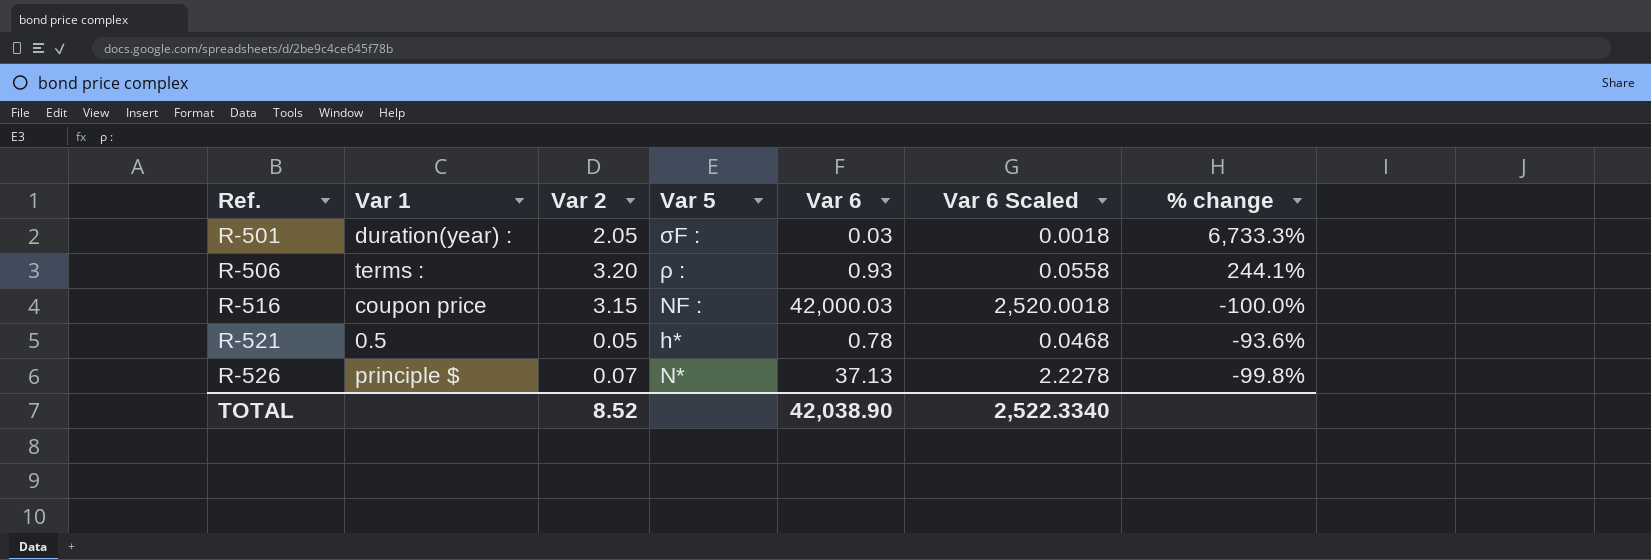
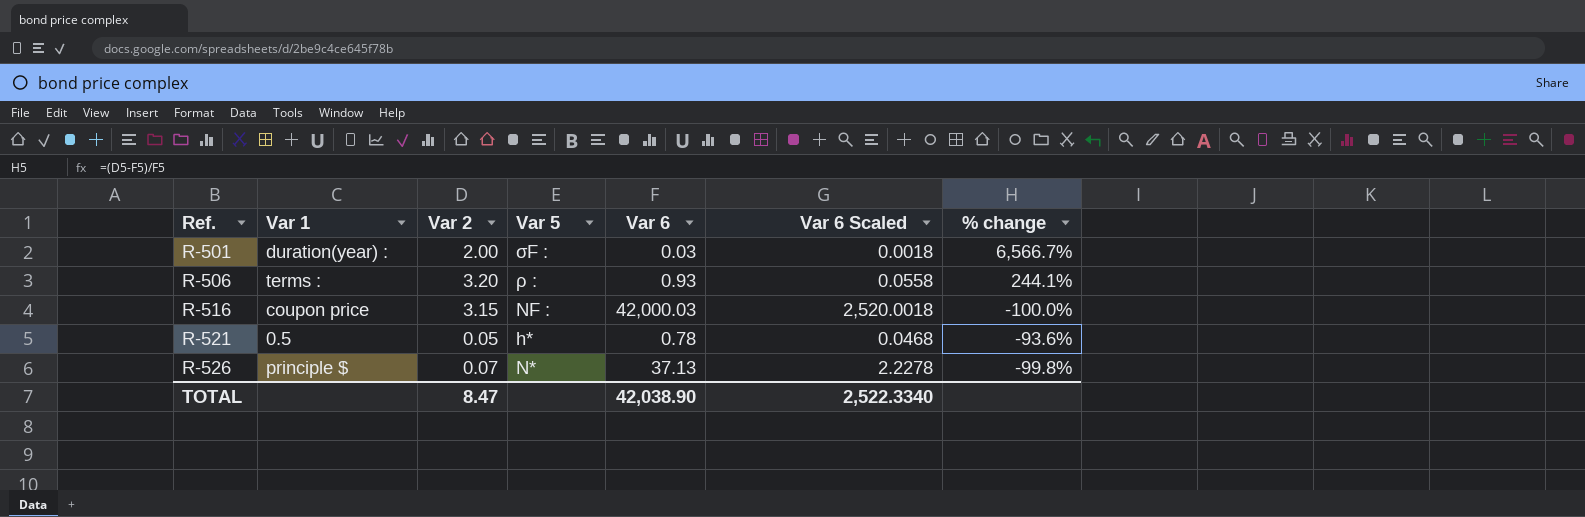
R-501 | Var 2: 2.05 -> 2.00
R-501 | % change: 6,733.3% -> 6,566.7%
TOTAL | Var 2: 8.52 -> 8.47

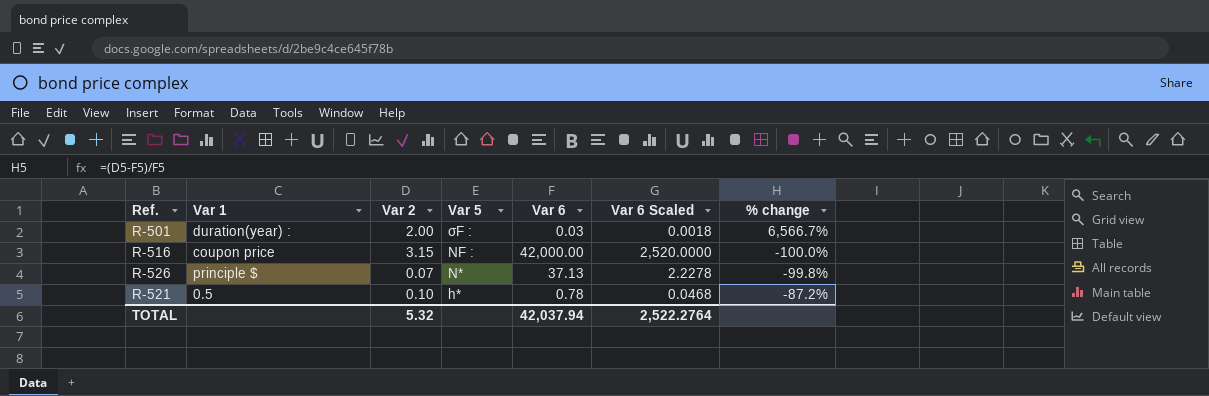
row order: Ref. ascending -> Var 5 descending
row R-506: terms : | 3.20 | ρ : | 0.93 | 0.0558 | 244.1% -> none
R-516 | Var 6: 42,000.03 -> 42,000.00
R-516 | Var 6 Scaled: 2,520.0018 -> 2,520.0000
R-521 | Var 2: 0.05 -> 0.10
R-521 | % change: -93.6% -> -87.2%
TOTAL | Var 2: 8.47 -> 5.32
TOTAL | Var 6: 42,038.90 -> 42,037.94
TOTAL | Var 6 Scaled: 2,522.3340 -> 2,522.2764

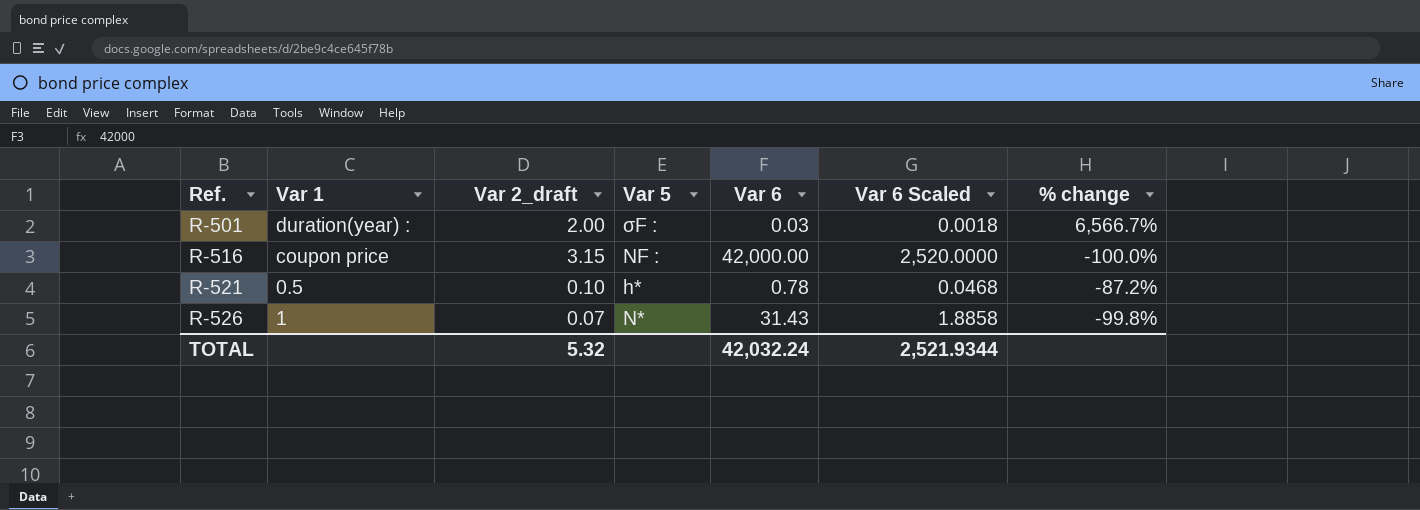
row order: Var 5 descending -> Ref. ascending
column name: Var 2 -> Var 2_draft
R-526 | Var 1: principle $ -> 1
R-526 | Var 6: 37.13 -> 31.43
R-526 | Var 6 Scaled: 2.2278 -> 1.8858
TOTAL | Var 6: 42,037.94 -> 42,032.24
TOTAL | Var 6 Scaled: 2,522.2764 -> 2,521.9344

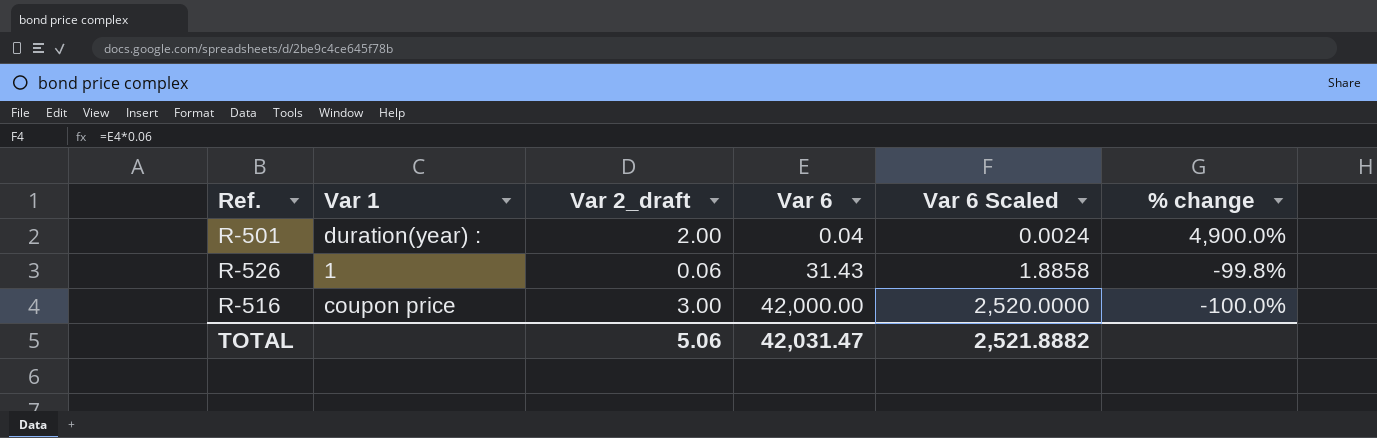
row order: Ref. ascending -> Var 6 ascending
column Var 5 | position: 4 -> none
row R-521: 0.5 | 0.10 | h* | 0.78 | 0.0468 | -87.2% -> none
R-501 | Var 6: 0.03 -> 0.04
R-501 | Var 6 Scaled: 0.0018 -> 0.0024
R-501 | % change: 6,566.7% -> 4,900.0%
R-526 | Var 2_draft: 0.07 -> 0.06
R-516 | Var 2_draft: 3.15 -> 3.00
TOTAL | Var 2_draft: 5.32 -> 5.06
TOTAL | Var 6: 42,032.24 -> 42,031.47
TOTAL | Var 6 Scaled: 2,521.9344 -> 2,521.8882

